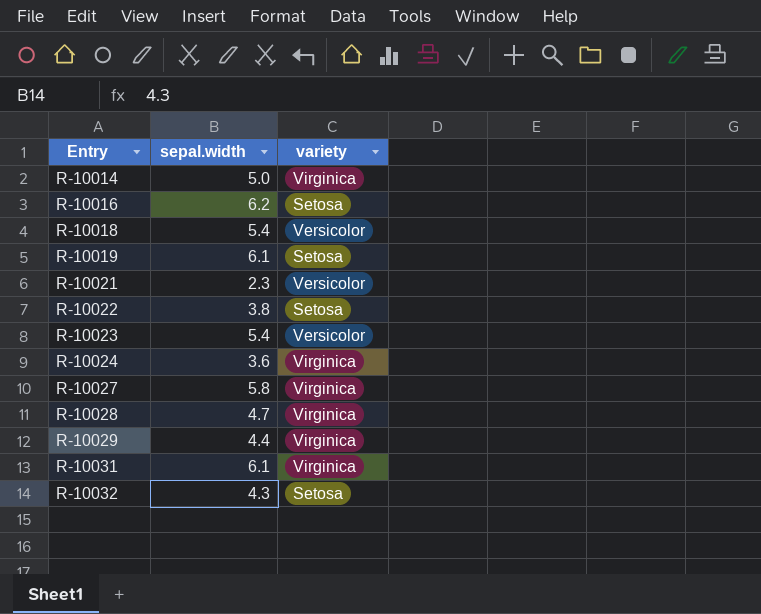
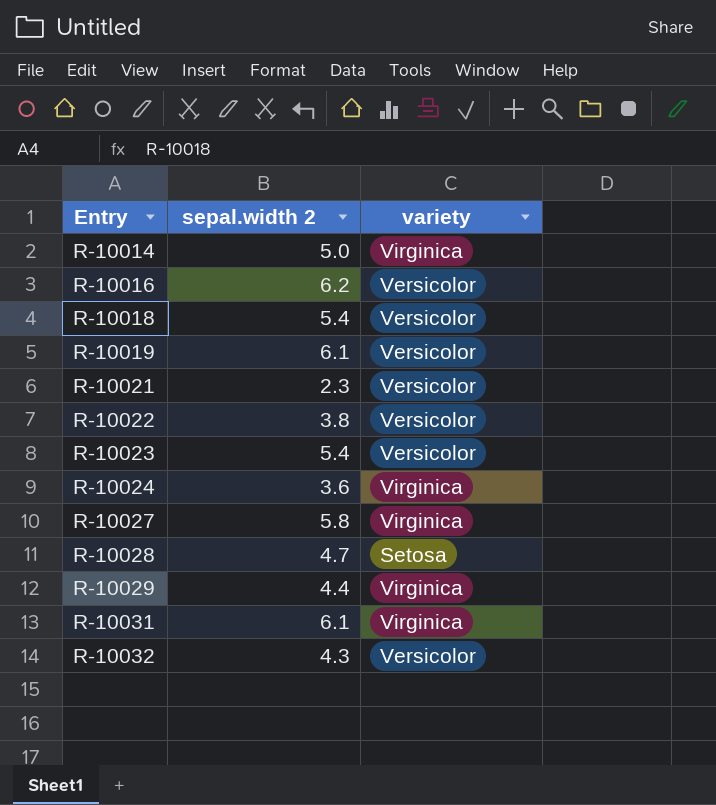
column name: sepal.width -> sepal.width 2
R-10016 | variety: Setosa -> Versicolor
R-10019 | variety: Setosa -> Versicolor
R-10022 | variety: Setosa -> Versicolor
R-10028 | variety: Virginica -> Setosa
R-10032 | variety: Setosa -> Versicolor

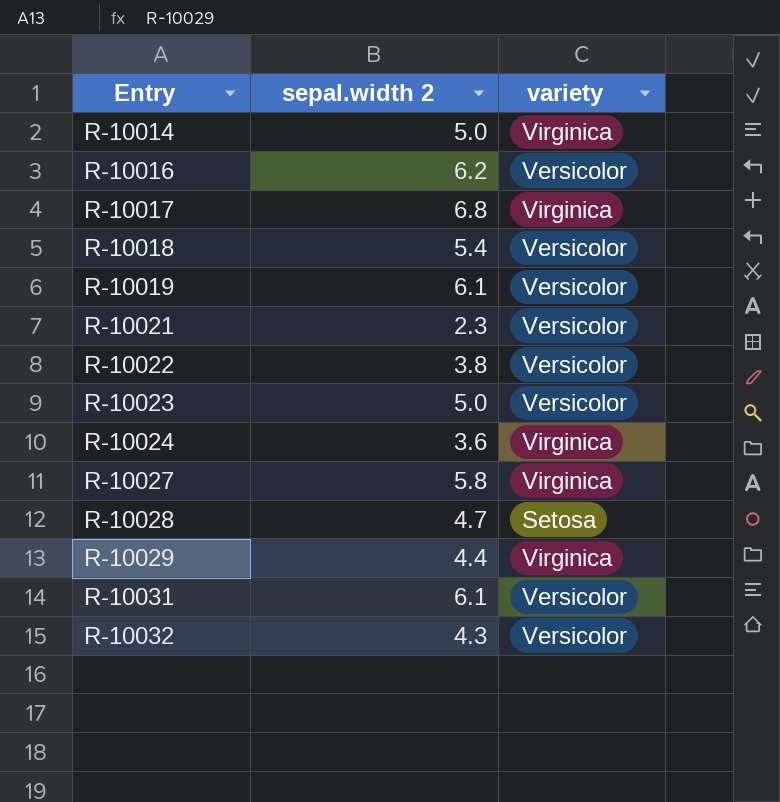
row R-10017: none -> 6.8 | Virginica
R-10023 | sepal.width 2: 5.4 -> 5.0
R-10031 | variety: Virginica -> Versicolor

